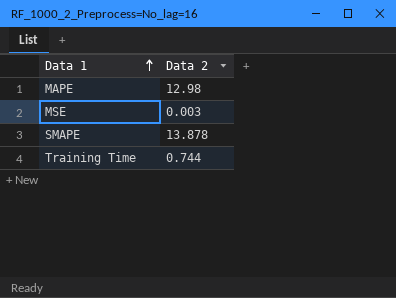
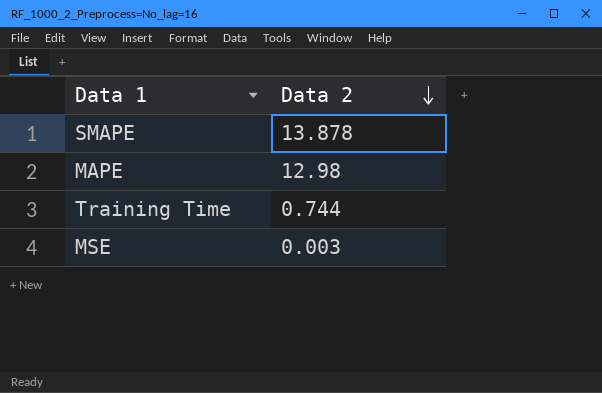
row order: Data 1 ascending -> Data 2 descending

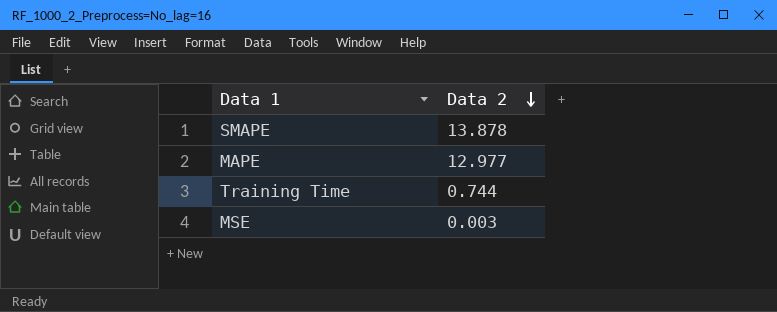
MAPE | Data 2: 12.98 -> 12.977

